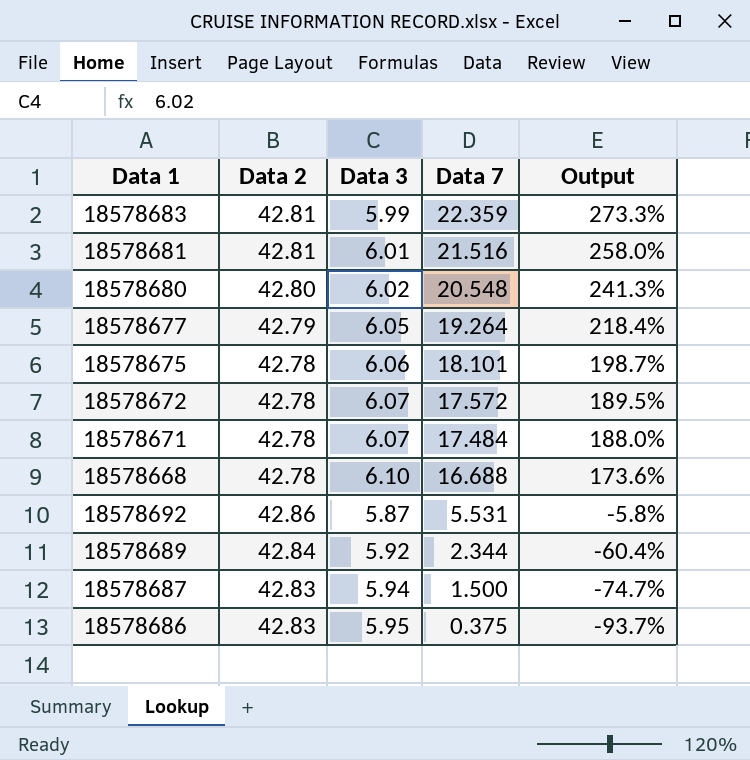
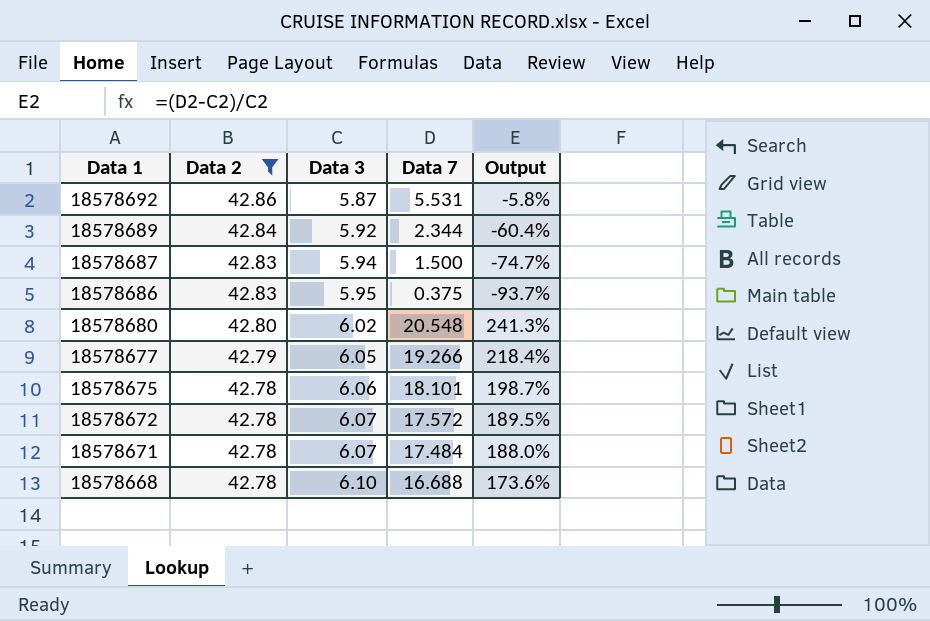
filter: none -> Data 2 != 42.81
row order: Data 7 descending -> Data 1 descending
18578677 | Data 7: 19.264 -> 19.266

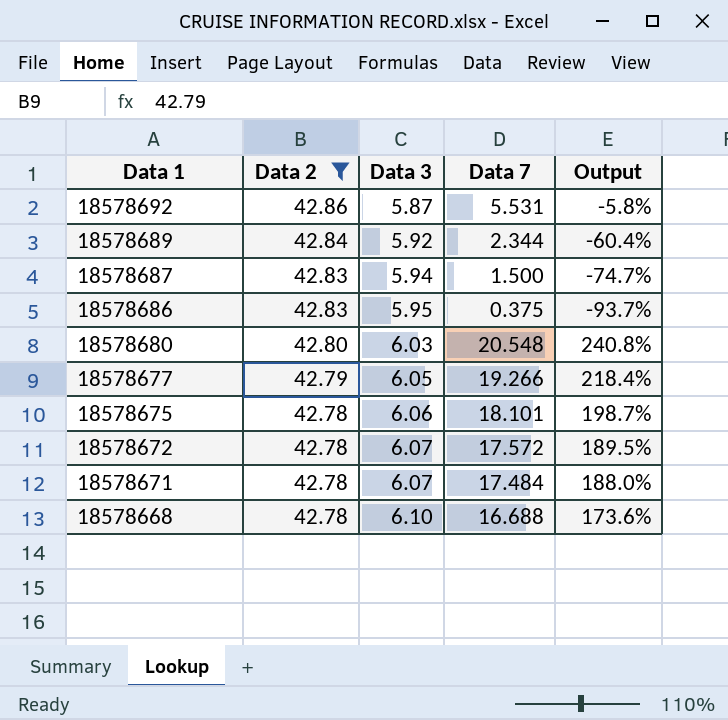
18578680 | Data 3: 6.02 -> 6.03
18578680 | Output: 241.3% -> 240.8%

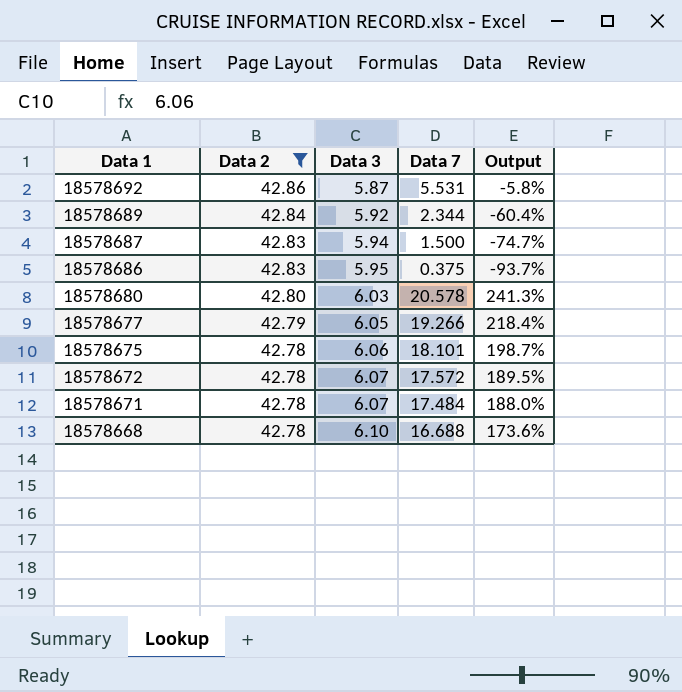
18578680 | Data 7: 20.548 -> 20.578
18578680 | Output: 240.8% -> 241.3%

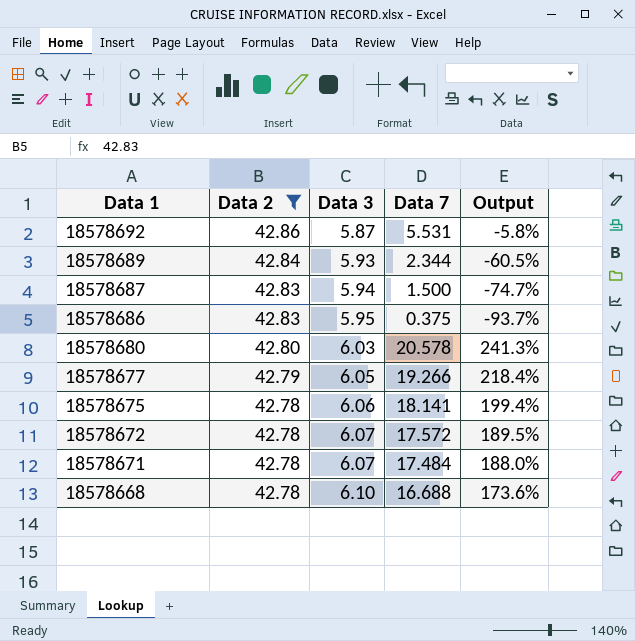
18578689 | Data 3: 5.92 -> 5.93
18578689 | Output: -60.4% -> -60.5%
18578675 | Data 7: 18.101 -> 18.141
18578675 | Output: 198.7% -> 199.4%

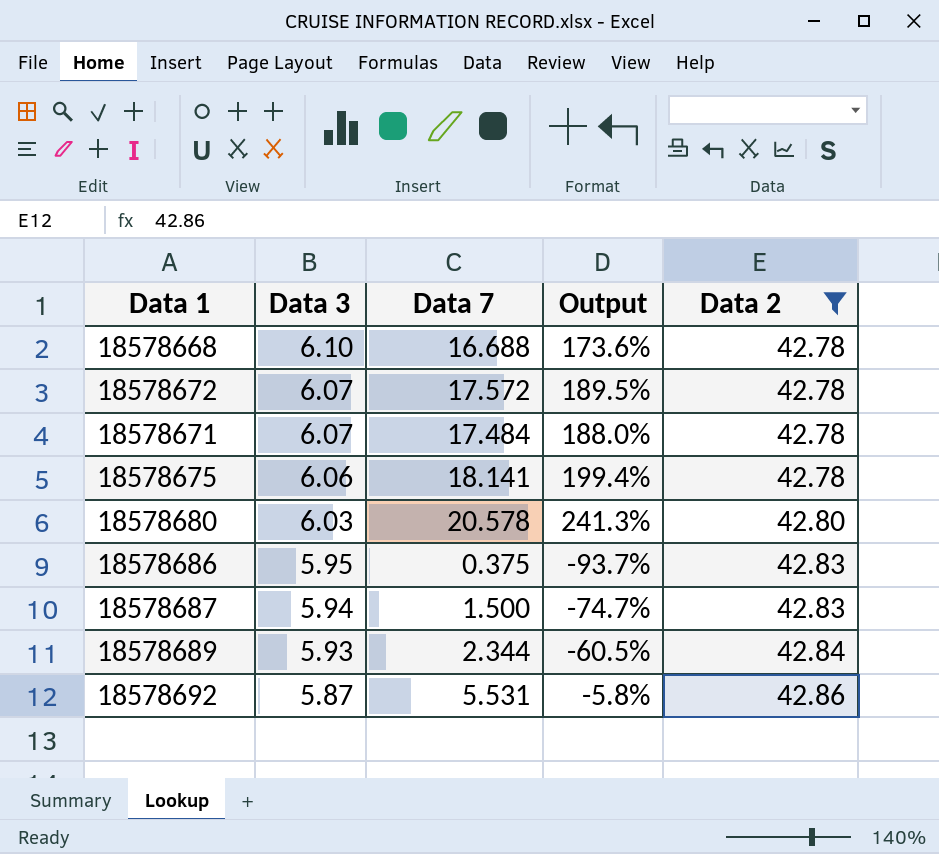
row order: Data 1 descending -> Data 3 descending
column Data 2 | position: 2 -> 5
row 18578677: 42.79 | 6.05 | 19.266 | 218.4% -> none

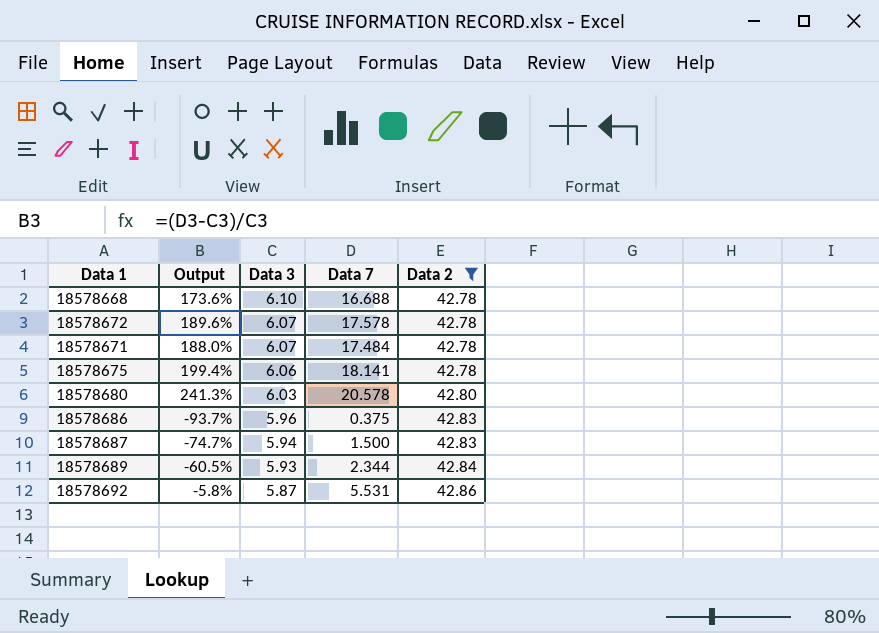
column Output | position: 4 -> 2
18578672 | Output: 189.5% -> 189.6%
18578672 | Data 7: 17.572 -> 17.578
18578686 | Data 3: 5.95 -> 5.96

